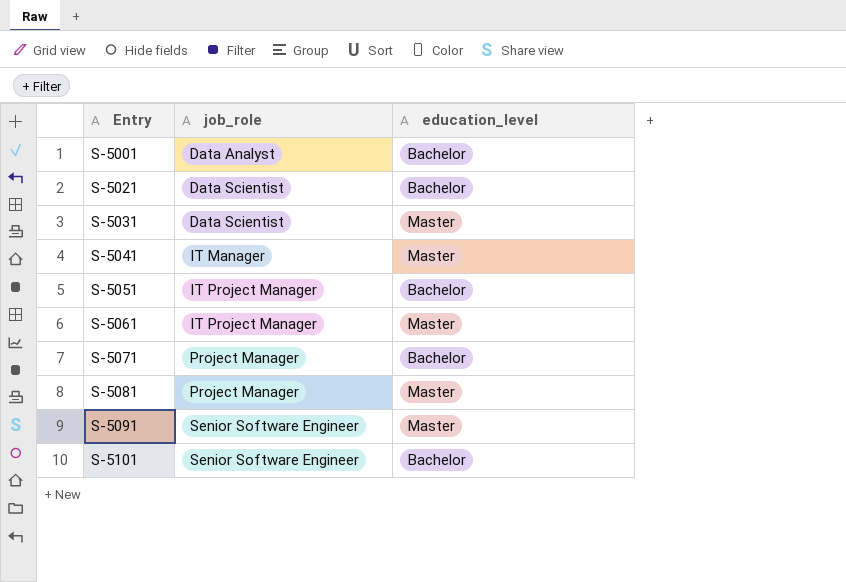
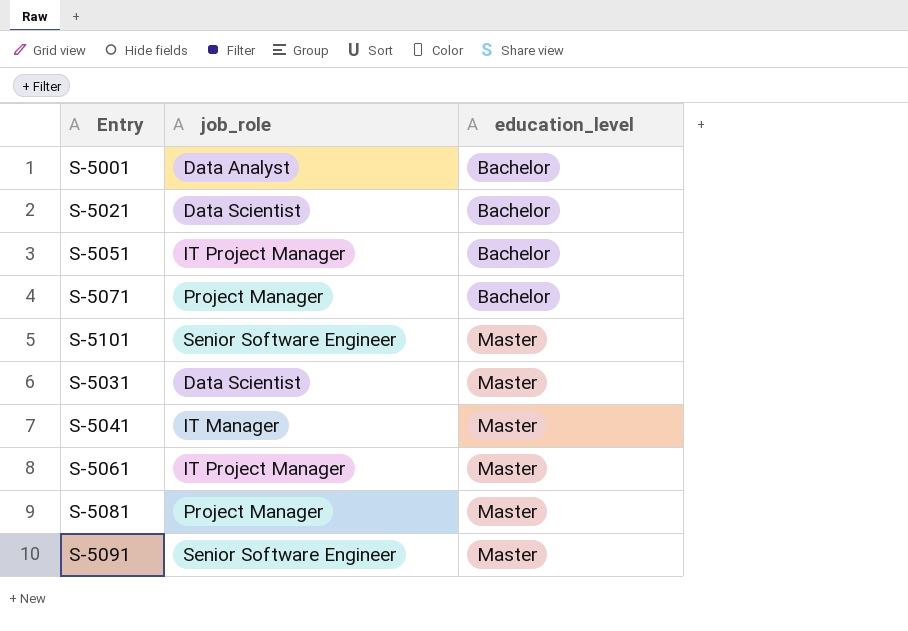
row order: Entry ascending -> education_level ascending
S-5101 | education_level: Bachelor -> Master

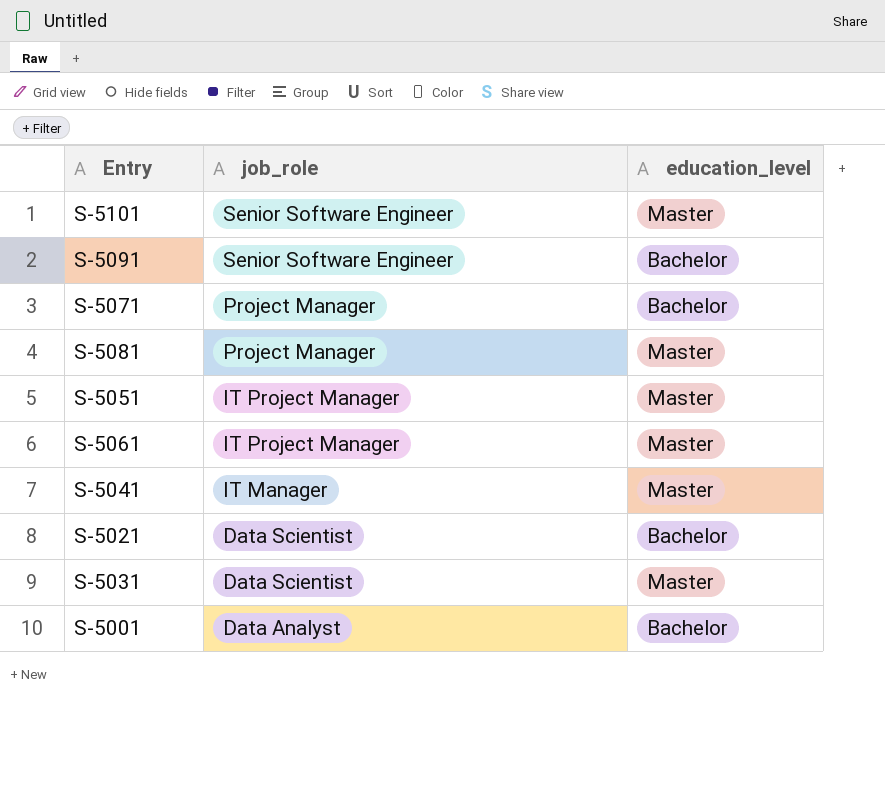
row order: education_level ascending -> job_role descending
S-5091 | education_level: Master -> Bachelor
S-5051 | education_level: Bachelor -> Master

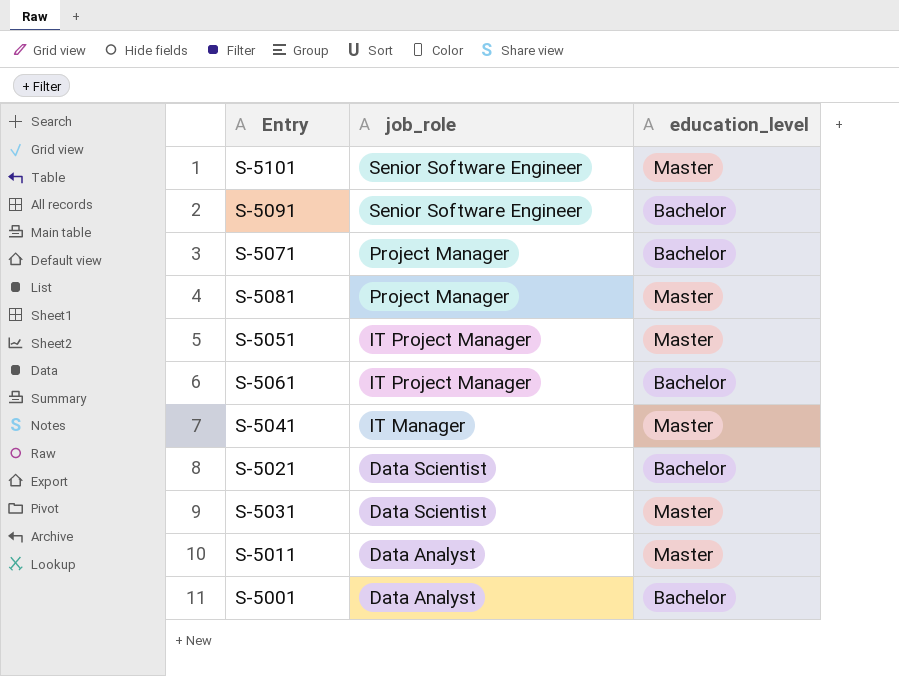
S-5061 | education_level: Master -> Bachelor
row S-5011: none -> Data Analyst | Master

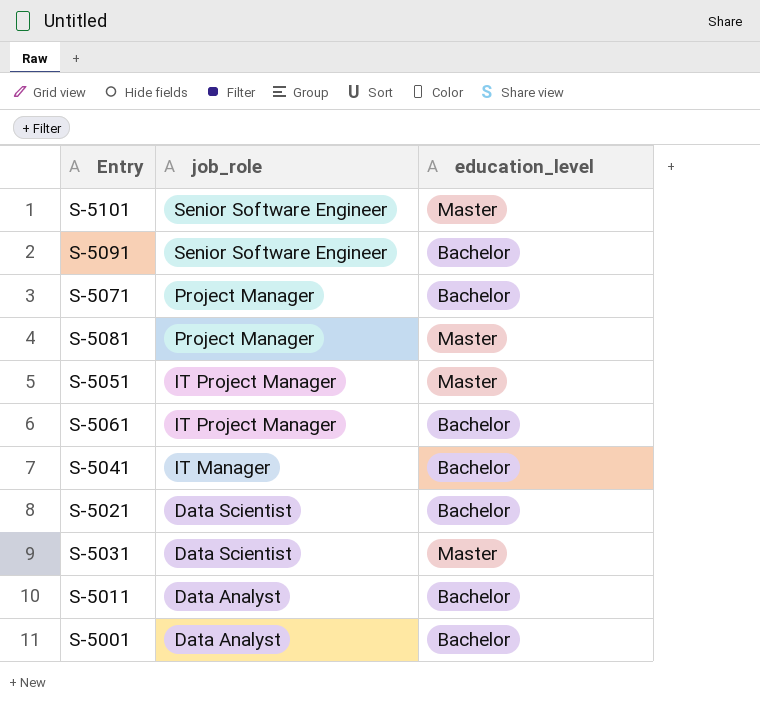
S-5041 | education_level: Master -> Bachelor
S-5011 | education_level: Master -> Bachelor

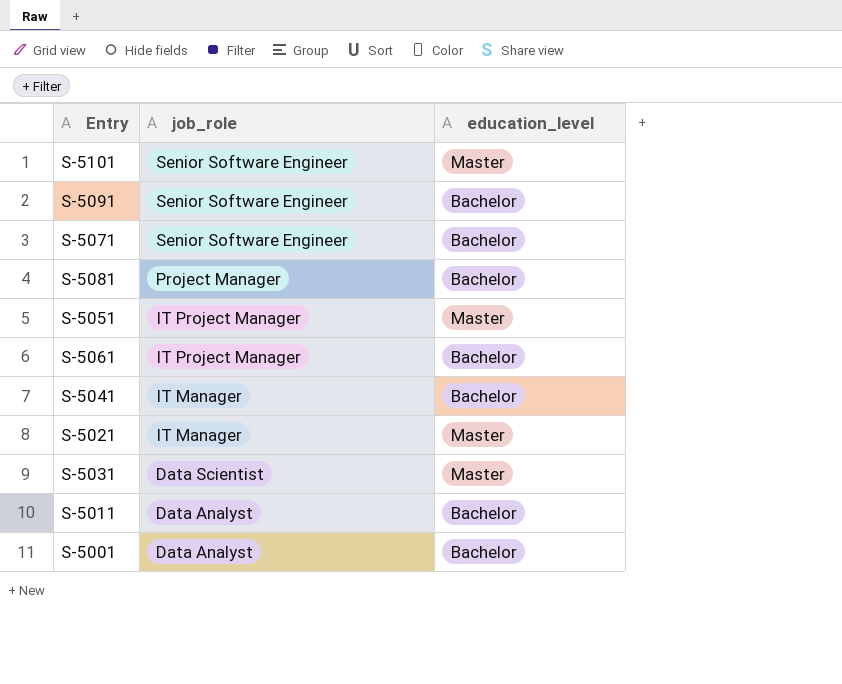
S-5071 | job_role: Project Manager -> Senior Software Engineer
S-5081 | education_level: Master -> Bachelor
S-5021 | job_role: Data Scientist -> IT Manager
S-5021 | education_level: Bachelor -> Master

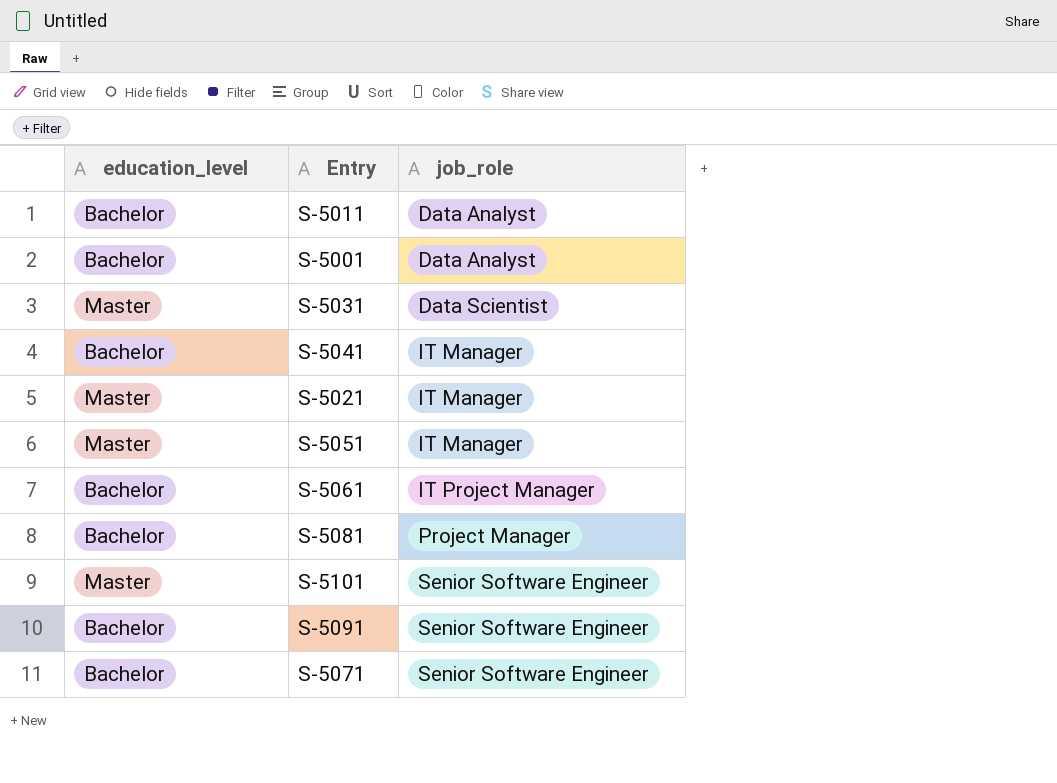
row order: job_role descending -> job_role ascending
column education_level | position: 3 -> 1
S-5051 | job_role: IT Project Manager -> IT Manager

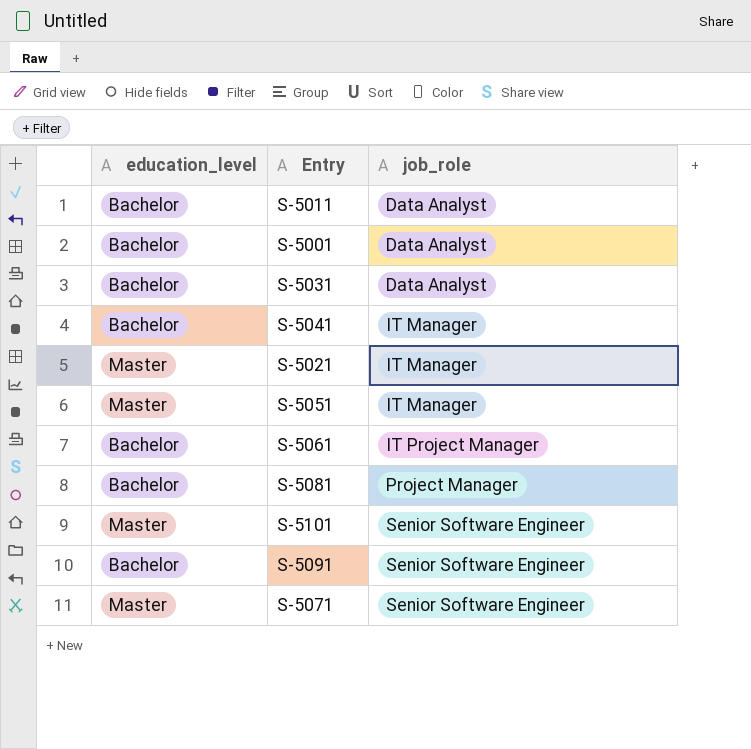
S-5031 | education_level: Master -> Bachelor
S-5031 | job_role: Data Scientist -> Data Analyst
S-5071 | education_level: Bachelor -> Master

